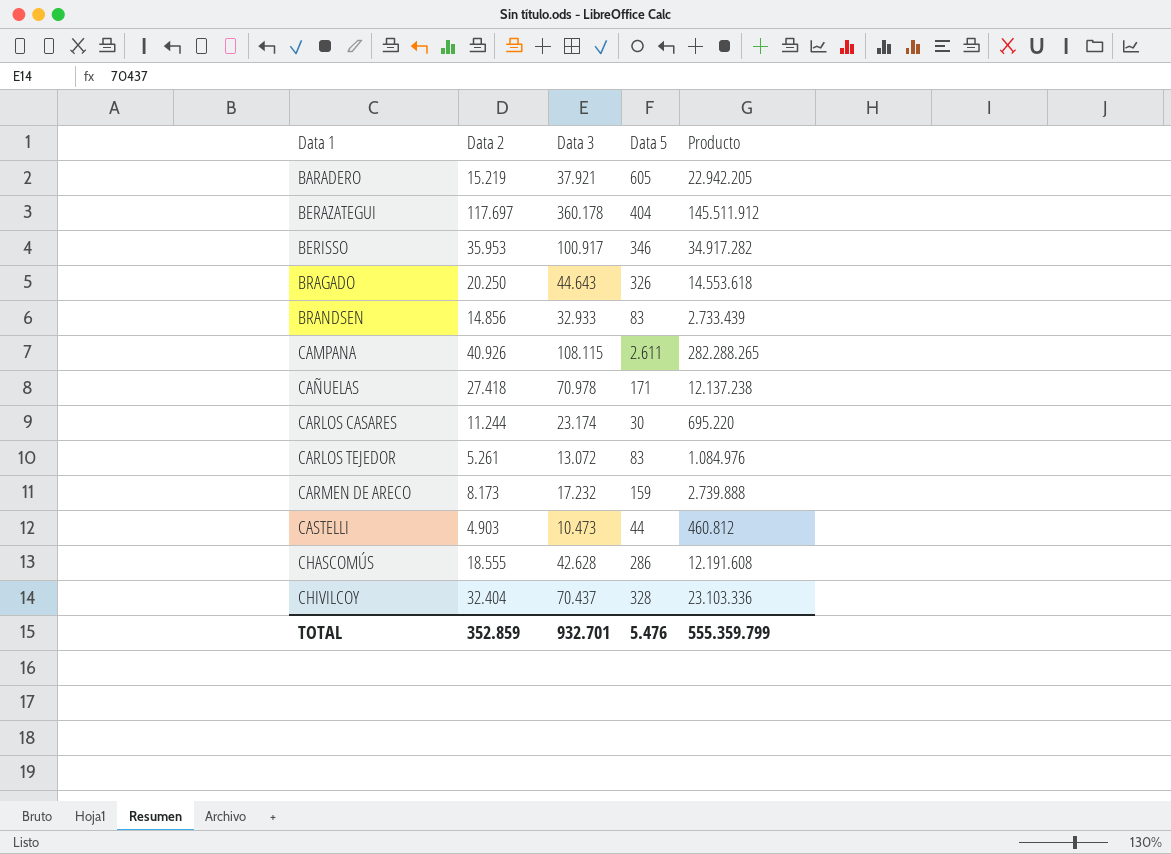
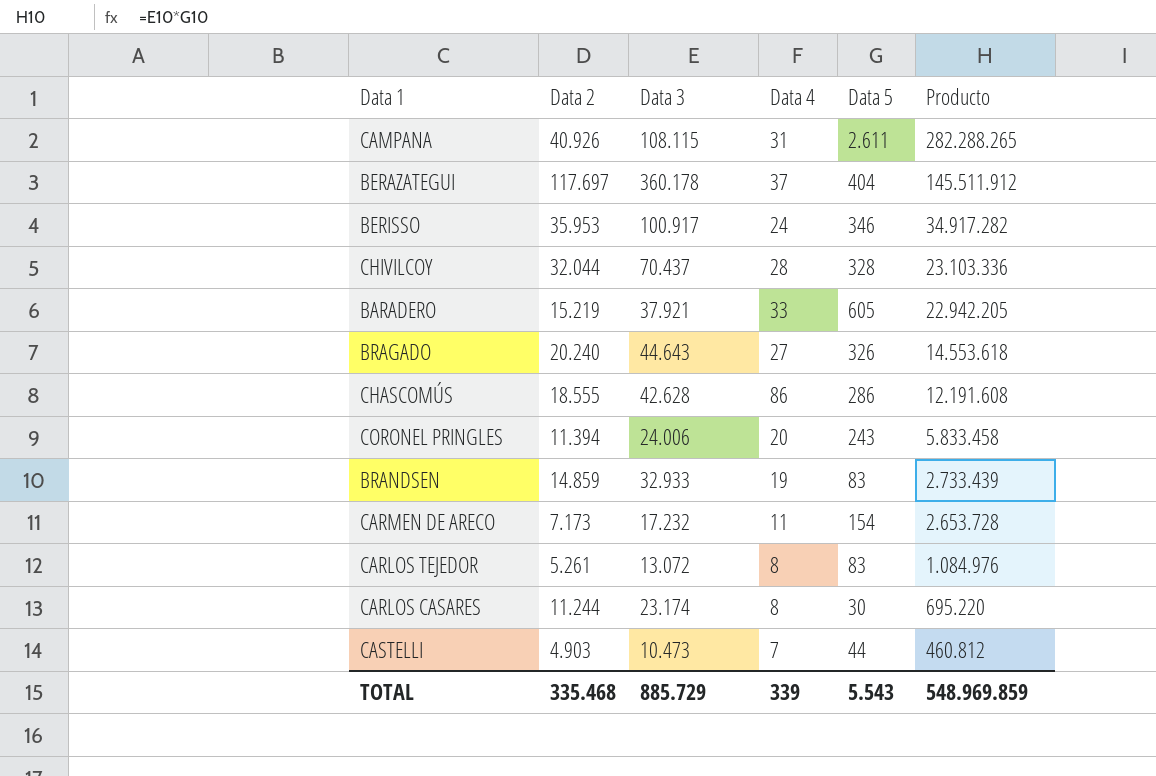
row order: Data 1 ascending -> Producto descending
column Data 4 | position: none -> 4
row CAÑUELAS: 27.418 | 70.978 | 171 | 12.137.238 -> none
CHIVILCOY | Data 2: 32.404 -> 32.044
BRAGADO | Data 2: 20.250 -> 20.240
row CORONEL PRINGLES: none -> 11.394 | 24.006 | 20 | 243 | 5.833.458
BRANDSEN | Data 2: 14.856 -> 14.859
CARMEN DE ARECO | Data 2: 8.173 -> 7.173
CARMEN DE ARECO | Data 5: 159 -> 154
CARMEN DE ARECO | Producto: 2.739.888 -> 2.653.728
TOTAL | Data 2: 352.859 -> 335.468
TOTAL | Data 3: 932.701 -> 885.729
TOTAL | Data 5: 5.476 -> 5.543
TOTAL | Producto: 555.359.799 -> 548.969.859

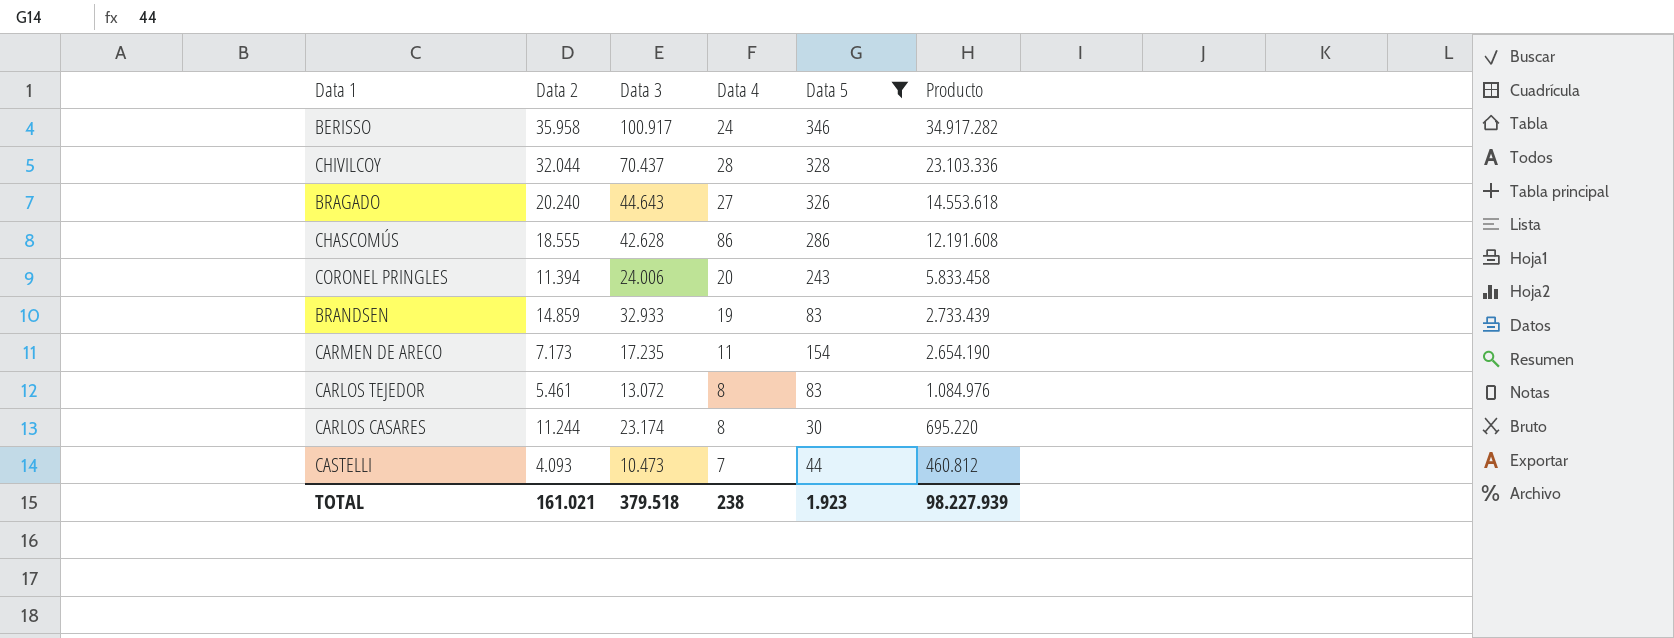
filter: none -> Data 5 <= 346
BERISSO | Data 2: 35.953 -> 35.958
CARMEN DE ARECO | Data 3: 17.232 -> 17.235
CARMEN DE ARECO | Producto: 2.653.728 -> 2.654.190
CARLOS TEJEDOR | Data 2: 5.261 -> 5.461
CASTELLI | Data 2: 4.903 -> 4.093
TOTAL | Data 2: 335.468 -> 161.021
TOTAL | Data 3: 885.729 -> 379.518
TOTAL | Data 4: 339 -> 238
TOTAL | Data 5: 5.543 -> 1.923
TOTAL | Producto: 548.969.859 -> 98.227.939

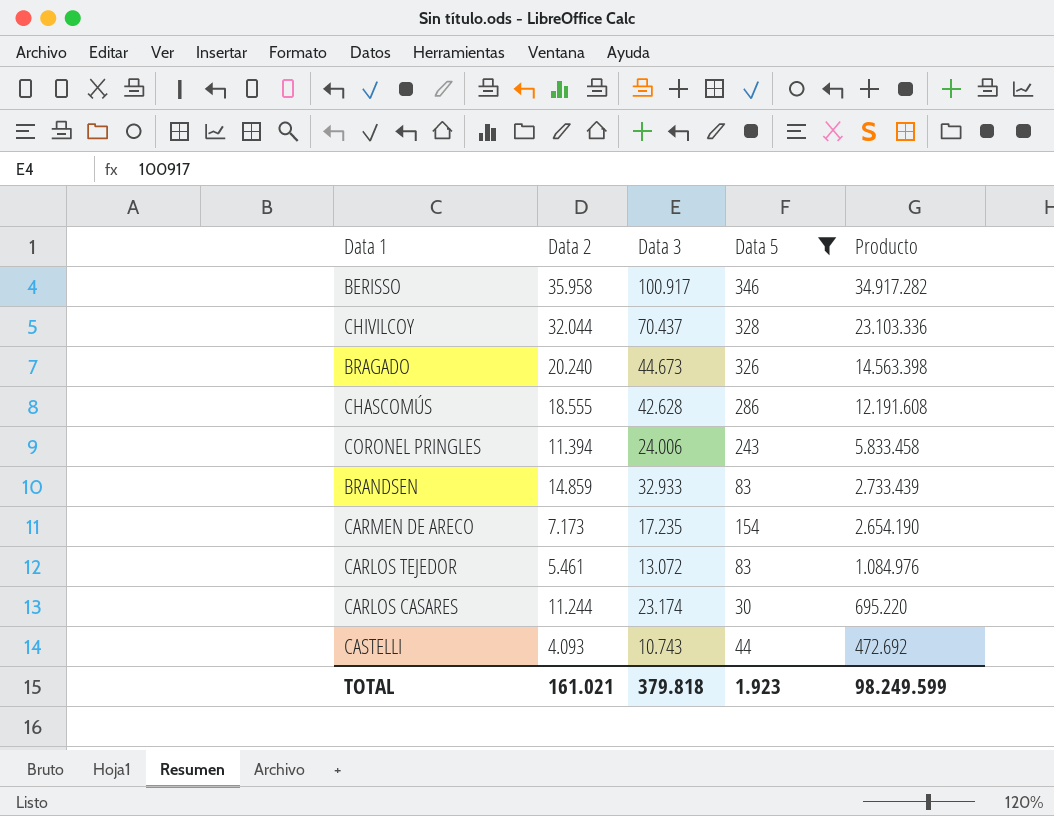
column Data 4 | position: 4 -> none
BRAGADO | Data 3: 44.643 -> 44.673
BRAGADO | Producto: 14.553.618 -> 14.563.398
CASTELLI | Data 3: 10.473 -> 10.743
CASTELLI | Producto: 460.812 -> 472.692
TOTAL | Data 3: 379.518 -> 379.818
TOTAL | Producto: 98.227.939 -> 98.249.599

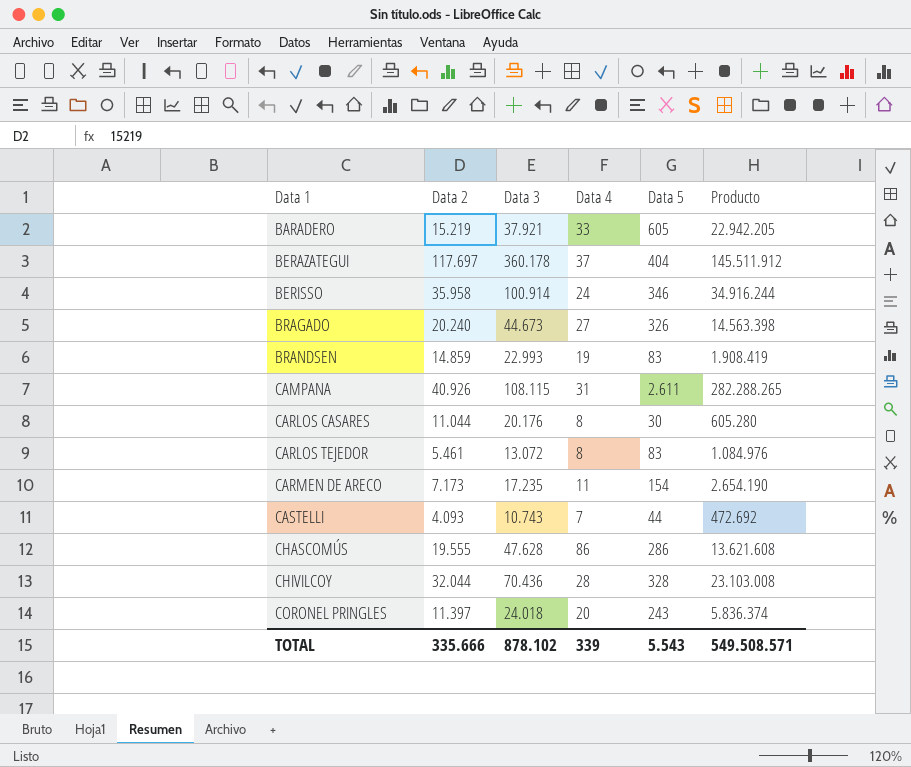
filter: Data 5 <= 346 -> none
row order: Producto descending -> Data 1 ascending
column Data 4 | position: none -> 4
BERISSO | Data 3: 100.917 -> 100.914
BERISSO | Producto: 34.917.282 -> 34.916.244
BRANDSEN | Data 3: 32.933 -> 22.993
BRANDSEN | Producto: 2.733.439 -> 1.908.419
CARLOS CASARES | Data 2: 11.244 -> 11.044
CARLOS CASARES | Data 3: 23.174 -> 20.176
CARLOS CASARES | Producto: 695.220 -> 605.280
CHASCOMÚS | Data 2: 18.555 -> 19.555
CHASCOMÚS | Data 3: 42.628 -> 47.628
CHASCOMÚS | Producto: 12.191.608 -> 13.621.608
CHIVILCOY | Data 3: 70.437 -> 70.436
CHIVILCOY | Producto: 23.103.336 -> 23.103.008
CORONEL PRINGLES | Data 2: 11.394 -> 11.397
CORONEL PRINGLES | Data 3: 24.006 -> 24.018
CORONEL PRINGLES | Producto: 5.833.458 -> 5.836.374
TOTAL | Data 2: 161.021 -> 335.666
TOTAL | Data 3: 379.818 -> 878.102
TOTAL | Data 5: 1.923 -> 5.543
TOTAL | Producto: 98.249.599 -> 549.508.571

